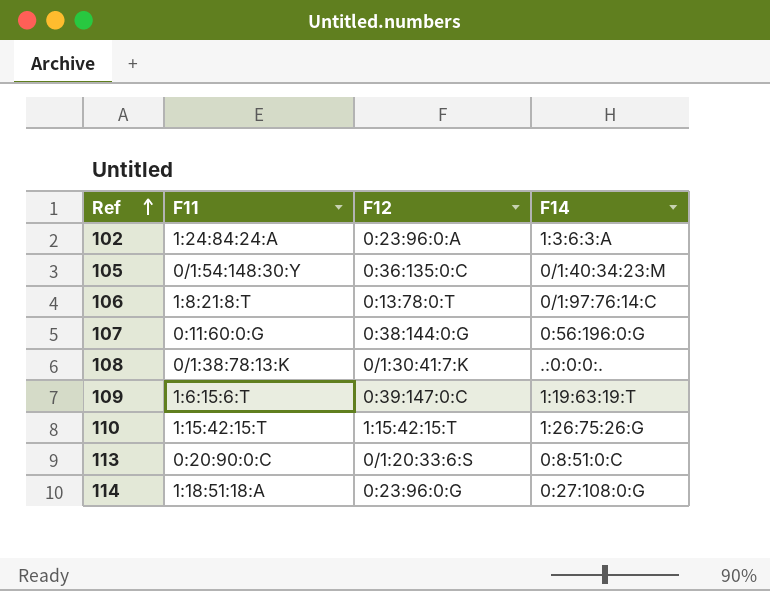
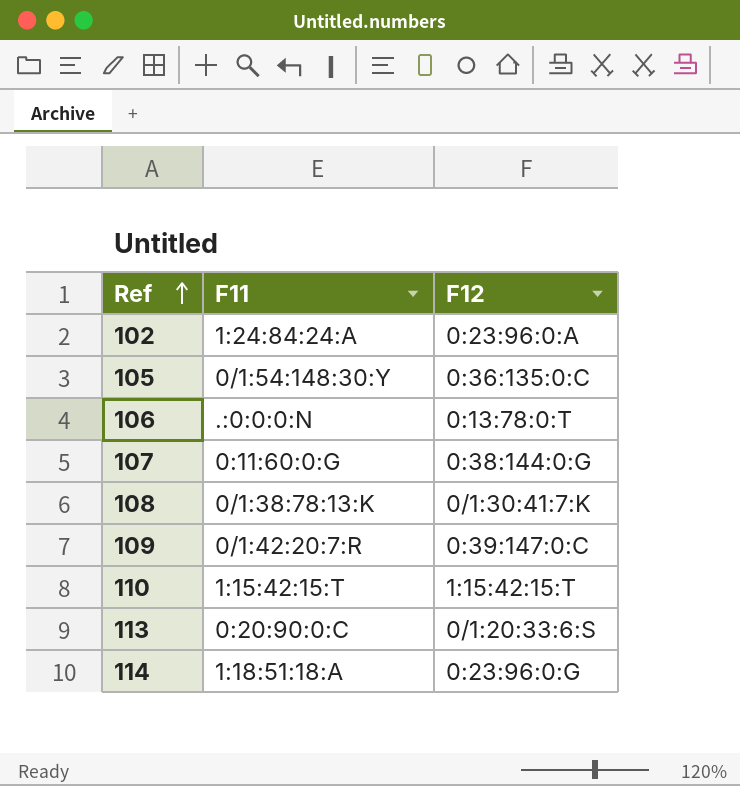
column F14 | position: 4 -> none
106 | F11: 1:8:21:8:T -> .:0:0:0:N
109 | F11: 1:6:15:6:T -> 0/1:42:20:7:R

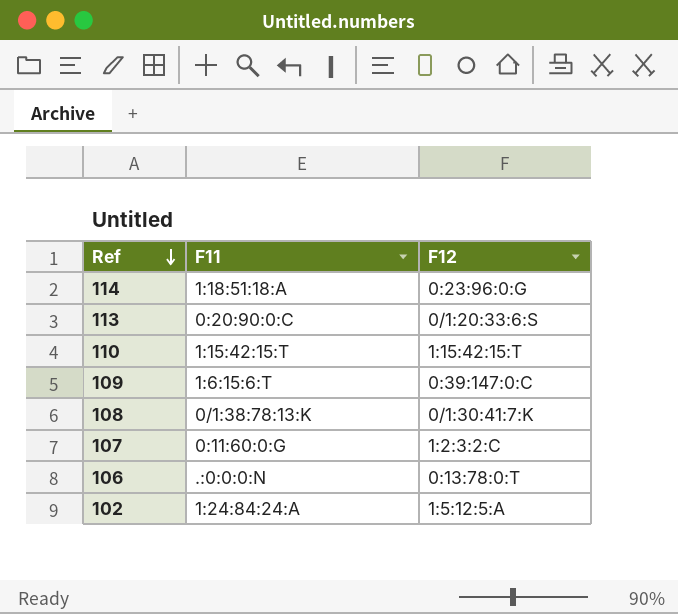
row order: Ref ascending -> Ref descending
row 105: 0/1:54:148:30:Y | 0:36:135:0:C -> none
109 | F11: 0/1:42:20:7:R -> 1:6:15:6:T
107 | F12: 0:38:144:0:G -> 1:2:3:2:C
102 | F12: 0:23:96:0:A -> 1:5:12:5:A

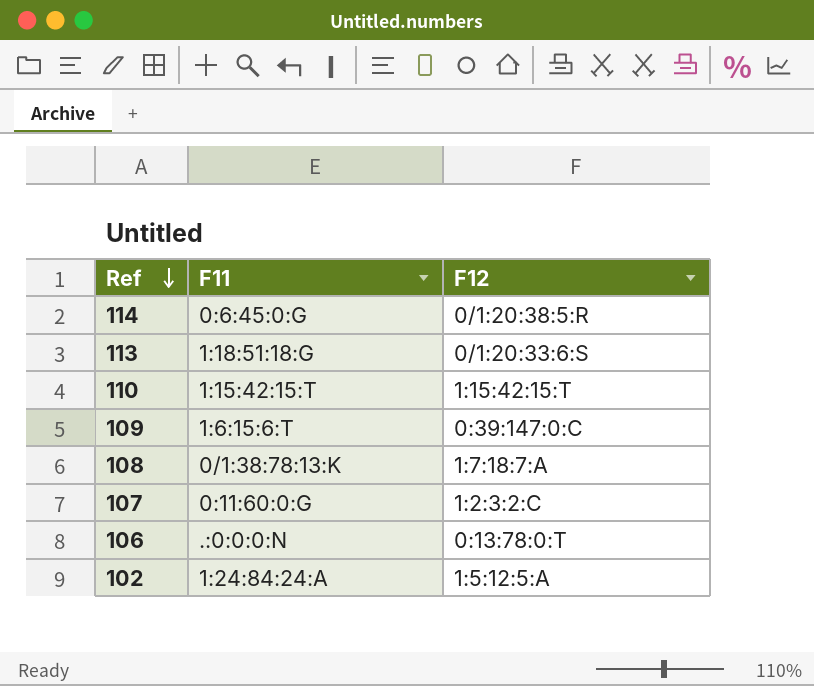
114 | F11: 1:18:51:18:A -> 0:6:45:0:G
114 | F12: 0:23:96:0:G -> 0/1:20:38:5:R
113 | F11: 0:20:90:0:C -> 1:18:51:18:G
108 | F12: 0/1:30:41:7:K -> 1:7:18:7:A

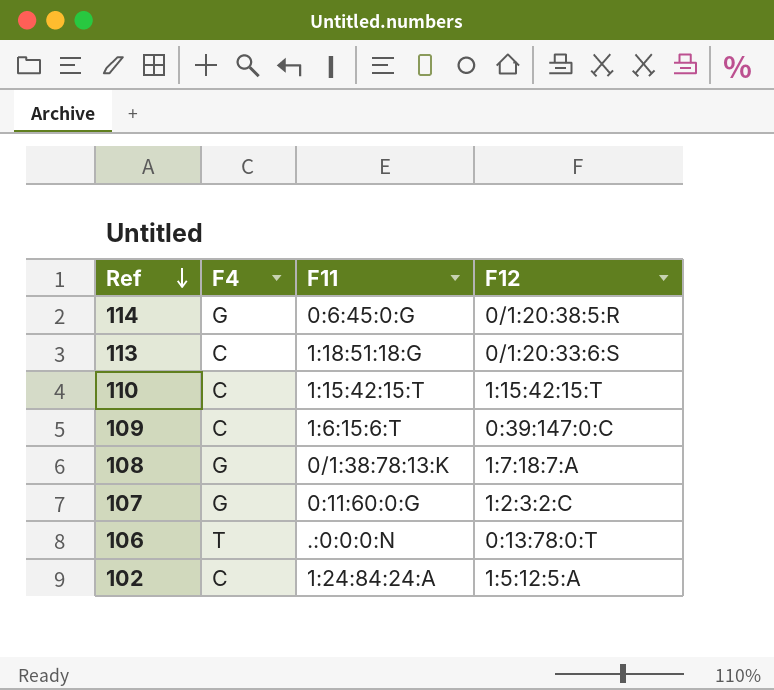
column F4 | position: none -> 2

